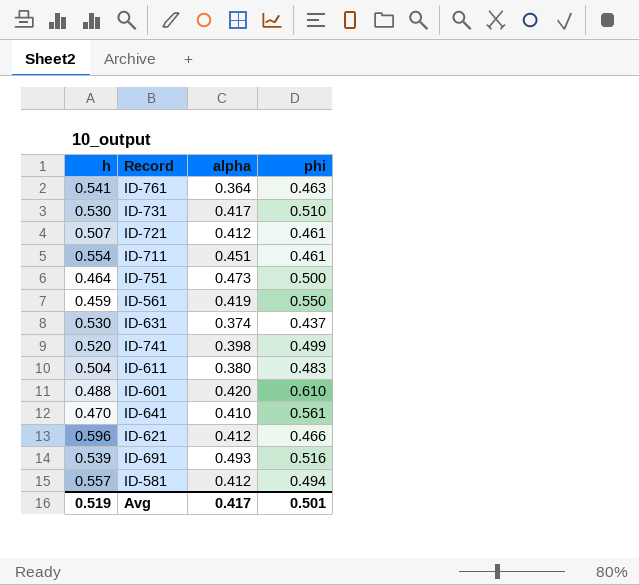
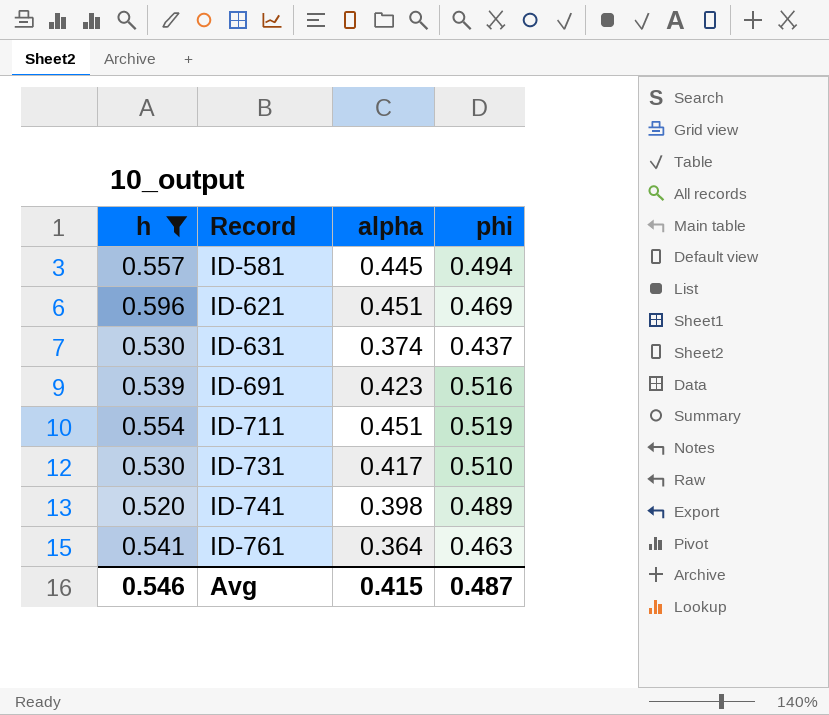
filter: none -> h >= 0.520
row order: none -> Record ascending
ID-581 | alpha: 0.412 -> 0.445
ID-621 | alpha: 0.412 -> 0.451
ID-621 | phi: 0.466 -> 0.469
ID-691 | alpha: 0.493 -> 0.423
ID-711 | phi: 0.461 -> 0.519
ID-741 | phi: 0.499 -> 0.489
Avg | h: 0.519 -> 0.546
Avg | alpha: 0.417 -> 0.415
Avg | phi: 0.501 -> 0.487

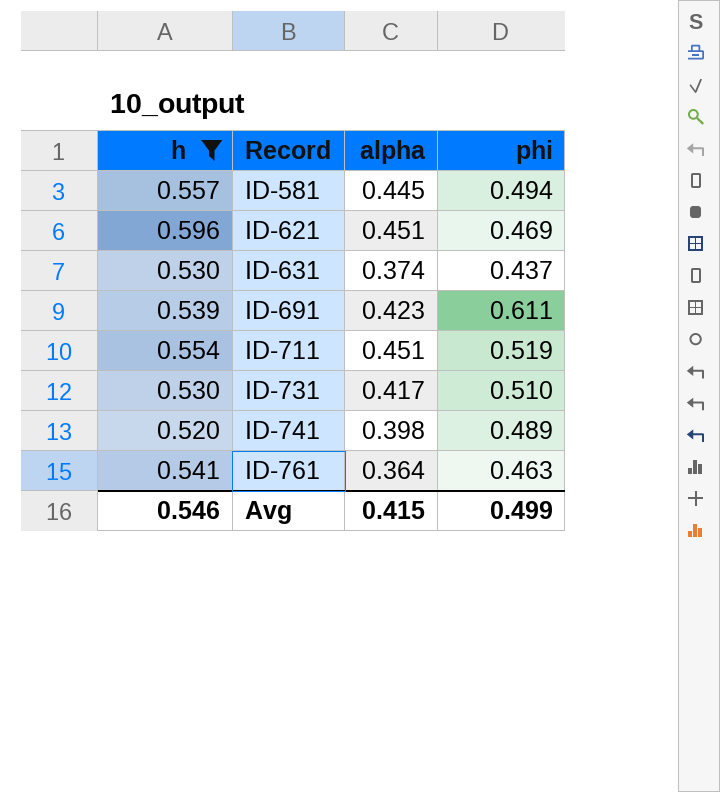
ID-691 | phi: 0.516 -> 0.611
Avg | phi: 0.487 -> 0.499

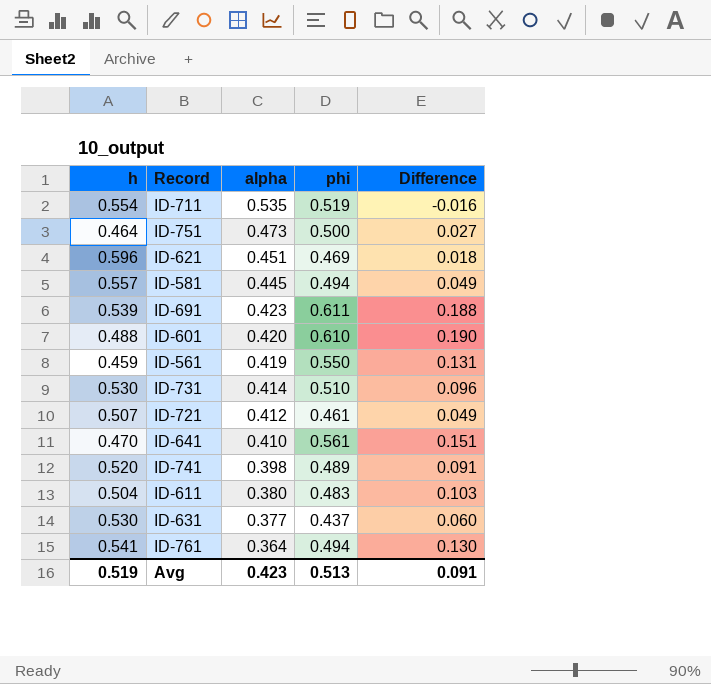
filter: h >= 0.520 -> none
row order: Record ascending -> alpha descending
column Difference | formula: none -> [phi] - [alpha]
ID-711 | alpha: 0.451 -> 0.535
ID-731 | alpha: 0.417 -> 0.414
ID-631 | alpha: 0.374 -> 0.377
ID-761 | phi: 0.463 -> 0.494
Avg | h: 0.546 -> 0.519
Avg | alpha: 0.415 -> 0.423
Avg | phi: 0.499 -> 0.513

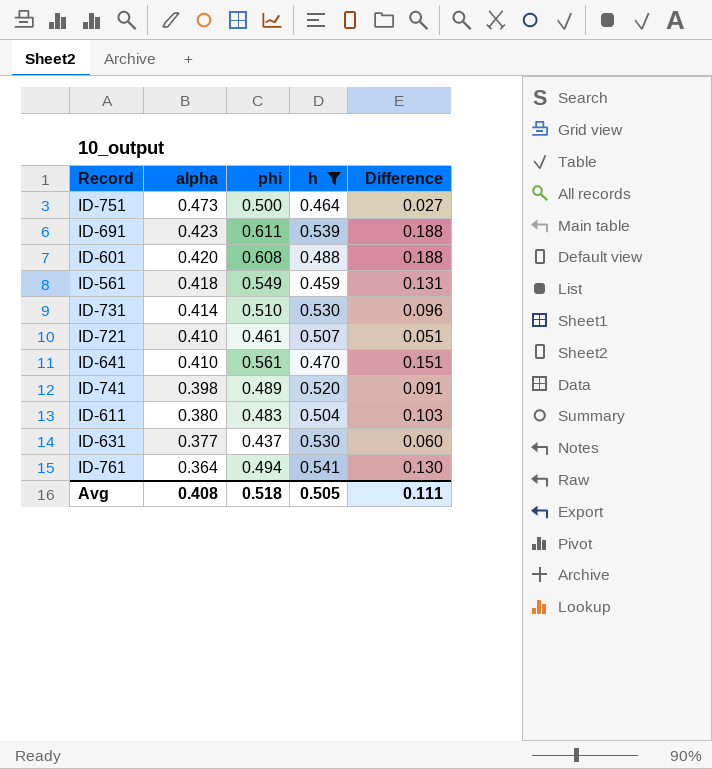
filter: none -> h <= 0.541
column h | position: 1 -> 4
ID-601 | phi: 0.610 -> 0.608
ID-601 | Difference: 0.190 -> 0.188
ID-561 | alpha: 0.419 -> 0.418
ID-561 | phi: 0.550 -> 0.549
ID-721 | alpha: 0.412 -> 0.410
ID-721 | Difference: 0.049 -> 0.051
Avg | alpha: 0.423 -> 0.408
Avg | phi: 0.513 -> 0.518
Avg | h: 0.519 -> 0.505
Avg | Difference: 0.091 -> 0.111

